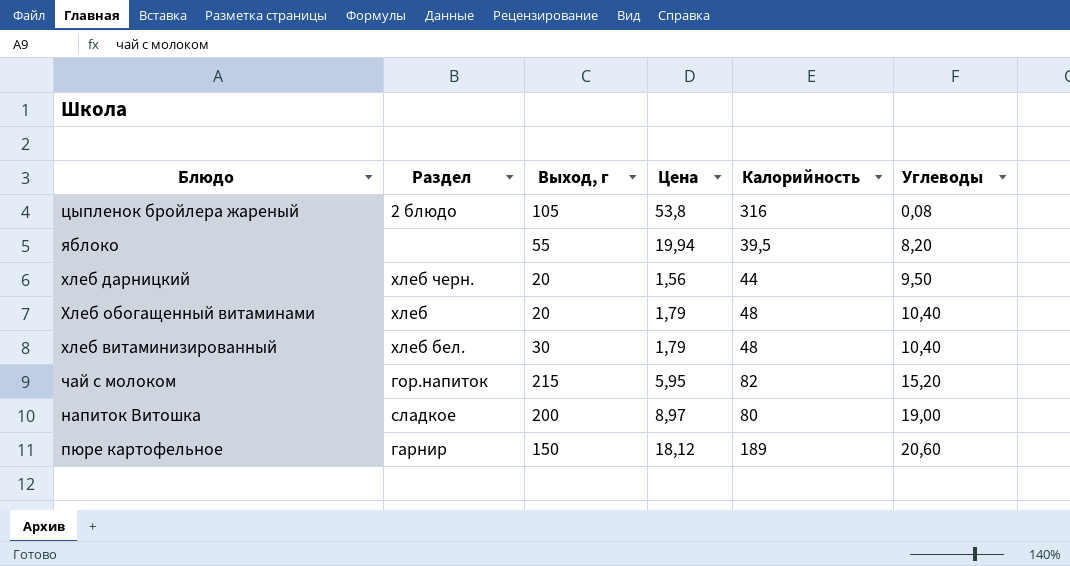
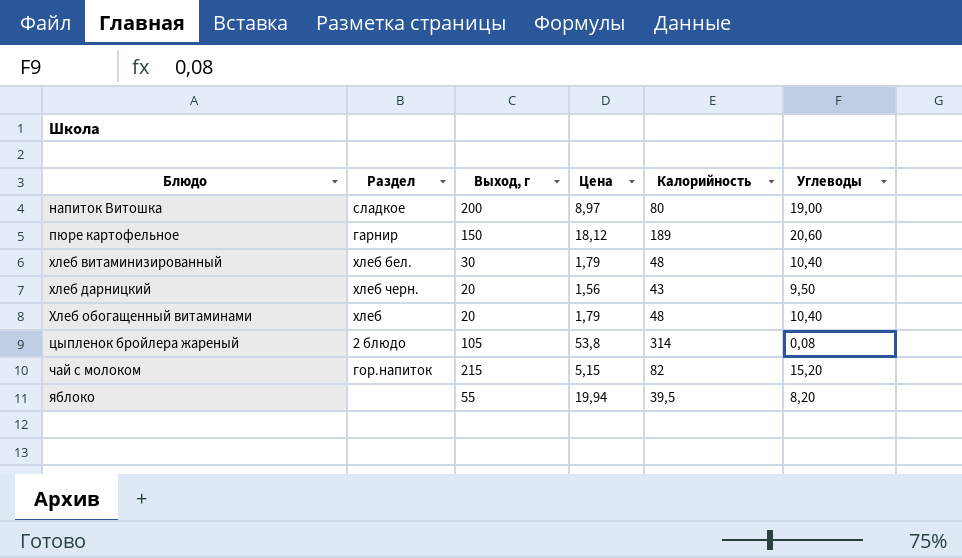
row order: Углеводы ascending -> Блюдо ascending
хлеб дарницкий | Калорийность: 44 -> 43
цыпленок бройлера жареный | Калорийность: 316 -> 314
чай с молоком | Цена: 5,95 -> 5,15

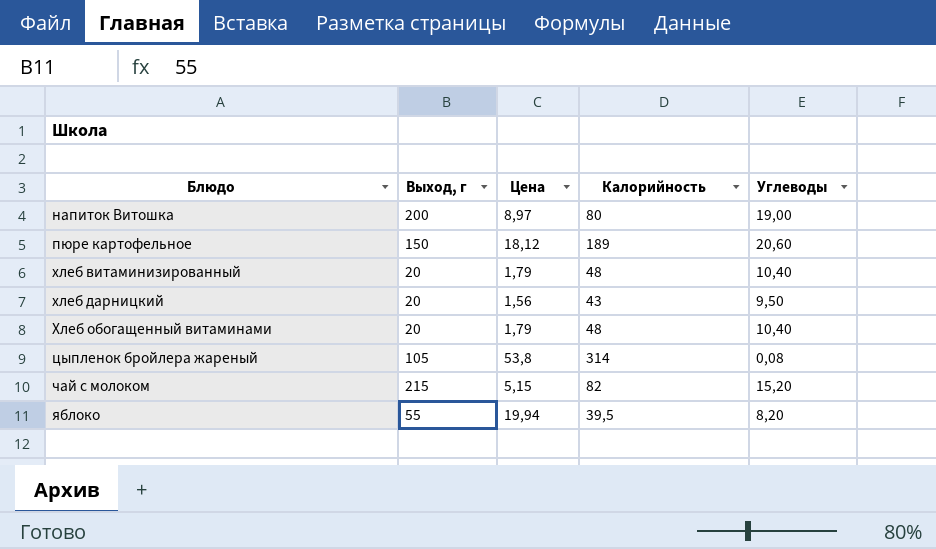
column Раздел | position: 2 -> none
хлеб витаминизированный | Выход, г: 30 -> 20

